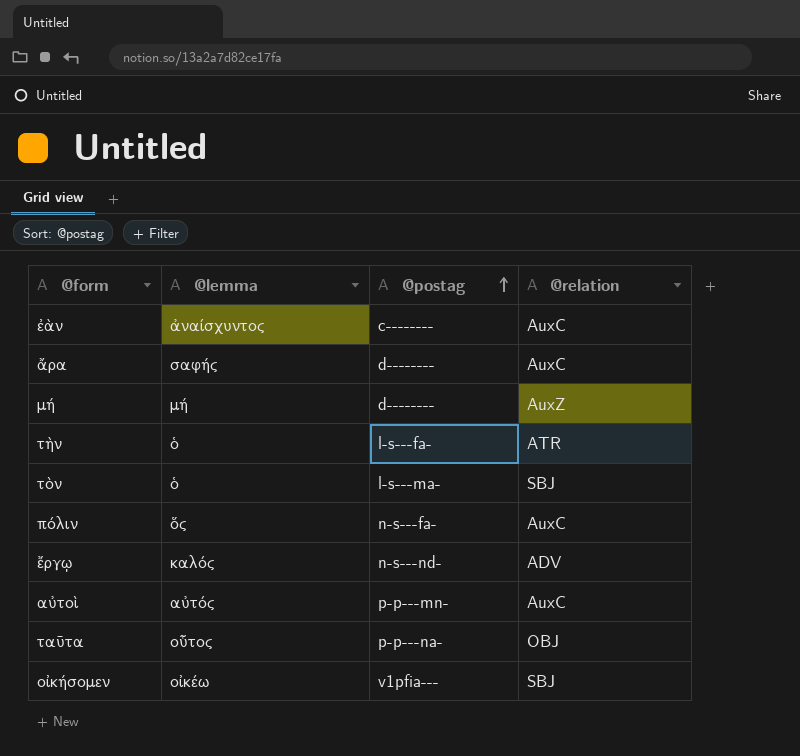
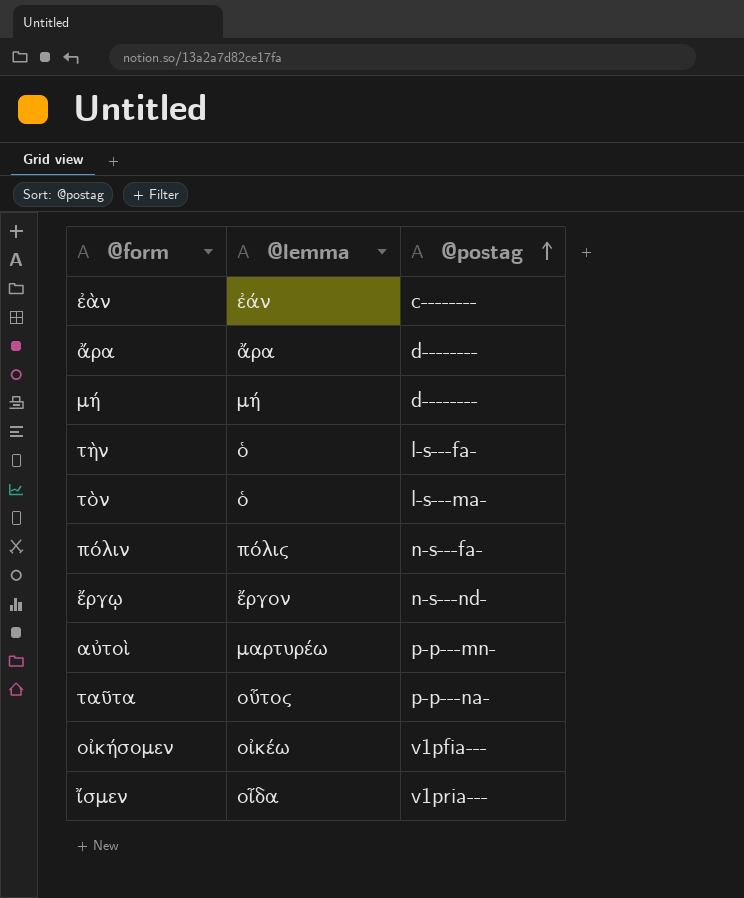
column @relation | position: 4 -> none
ἐὰν | @lemma: ἀναίσχυντος -> ἐάν
ἄρα | @lemma: σαφής -> ἄρα
πόλιν | @lemma: ὅς -> πόλις
ἔργῳ | @lemma: καλός -> ἔργον
αὐτοὶ | @lemma: αὐτός -> μαρτυρέω
row ἴσμεν: none -> οἶδα | v1pria---

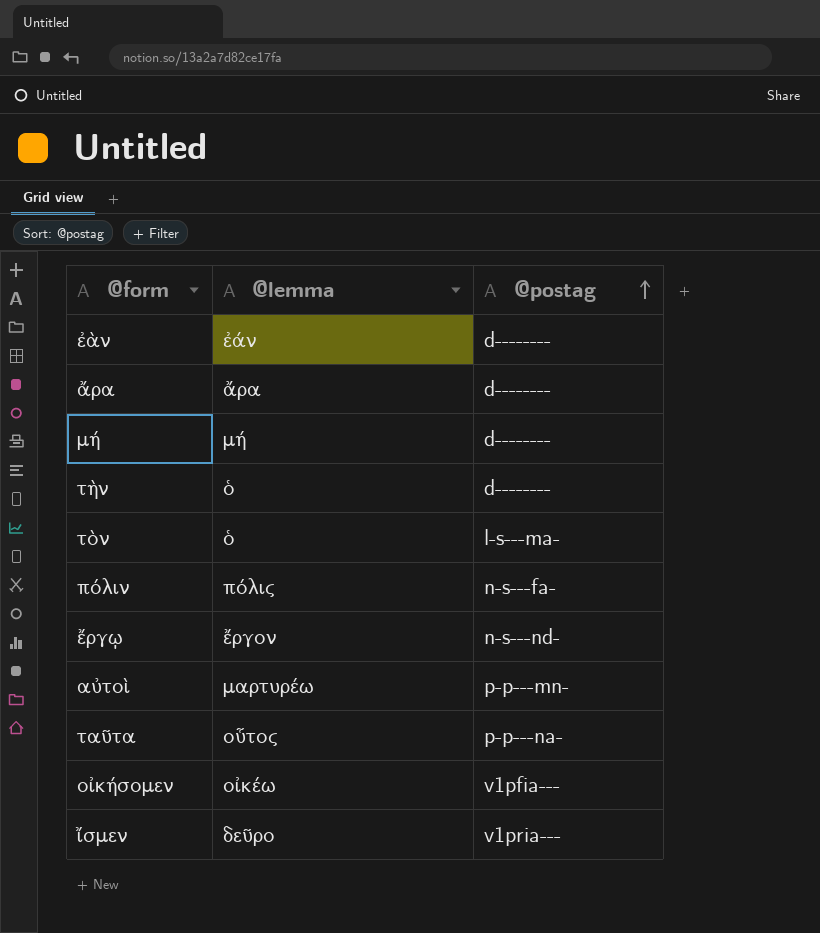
ἐὰν | @postag: c-------- -> d--------
τὴν | @postag: l-s---fa- -> d--------
ἴσμεν | @lemma: οἶδα -> δεῦρο

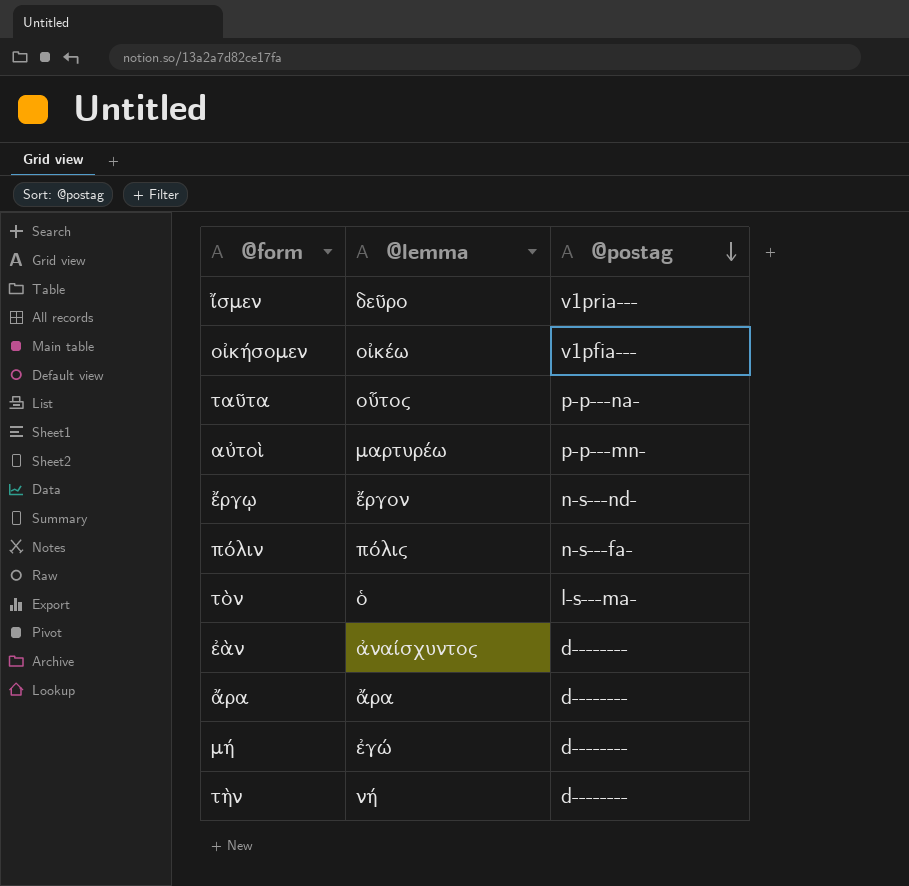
row order: @postag ascending -> @postag descending
ἐὰν | @lemma: ἐάν -> ἀναίσχυντος
μή | @lemma: μή -> ἐγώ
τὴν | @lemma: ὁ -> νή

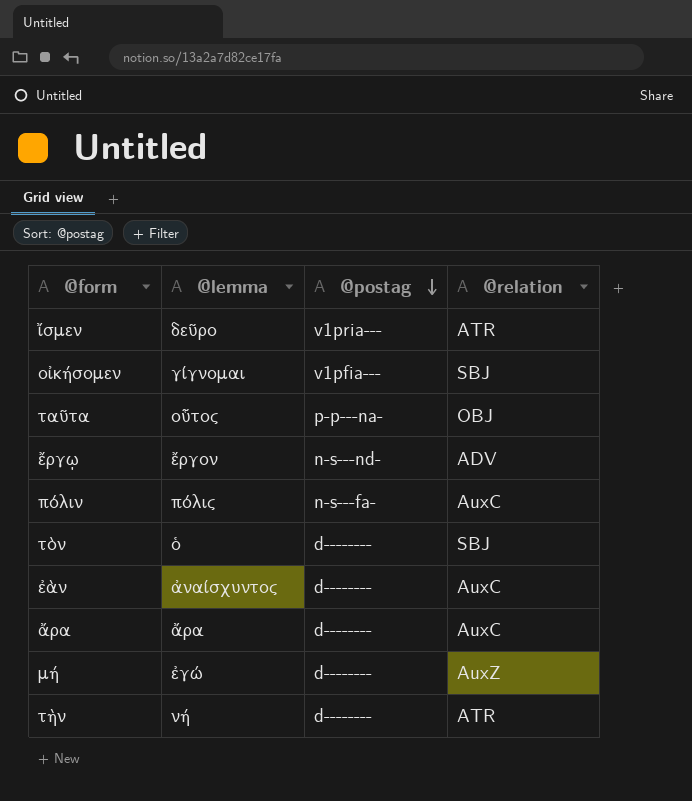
column @relation | position: none -> 4
row αὐτοὶ: μαρτυρέω | p-p---mn- -> none
οἰκήσομεν | @lemma: οἰκέω -> γίγνομαι
τὸν | @postag: l-s---ma- -> d--------

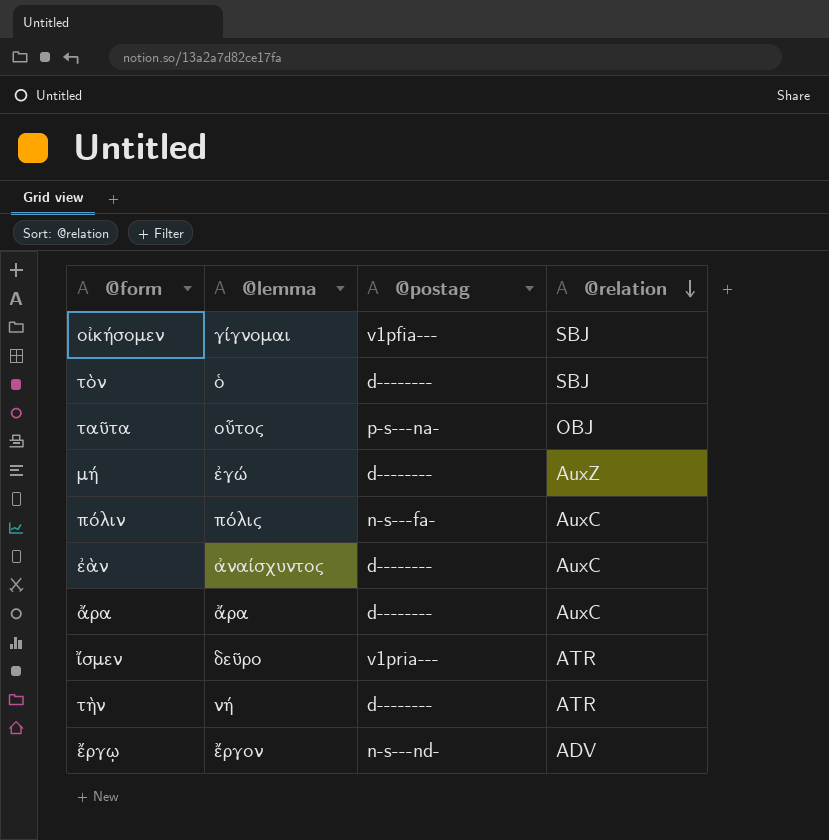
row order: @postag descending -> @relation descending
ταῦτα | @postag: p-p---na- -> p-s---na-

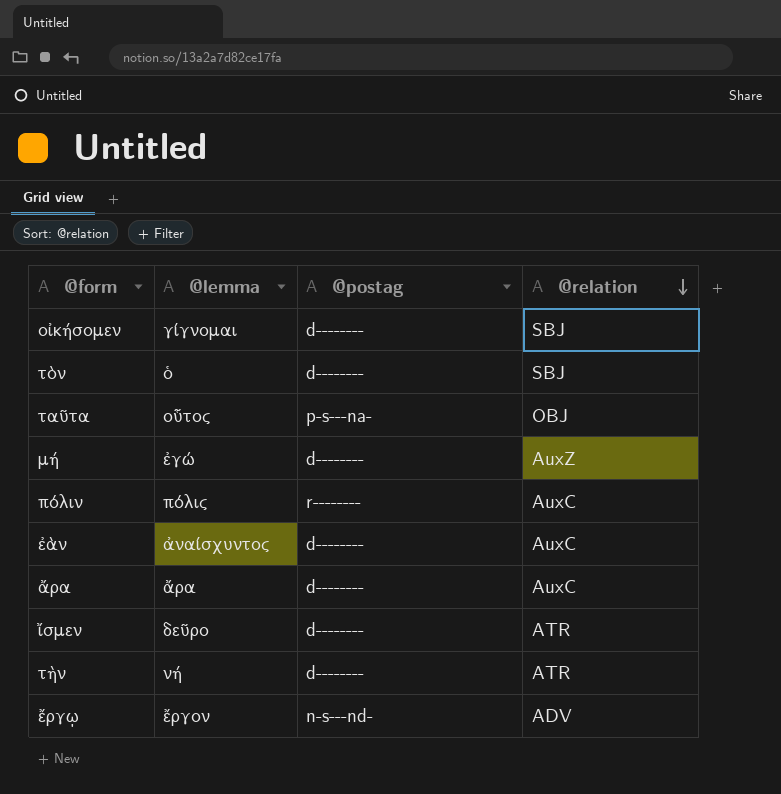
οἰκήσομεν | @postag: v1pfia--- -> d--------
πόλιν | @postag: n-s---fa- -> r--------
ἴσμεν | @postag: v1pria--- -> d--------

